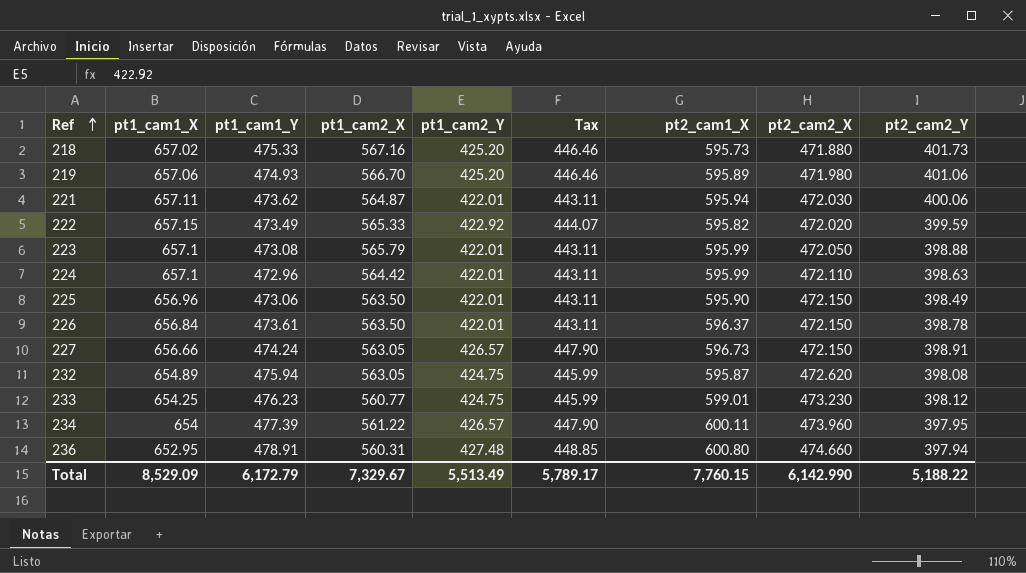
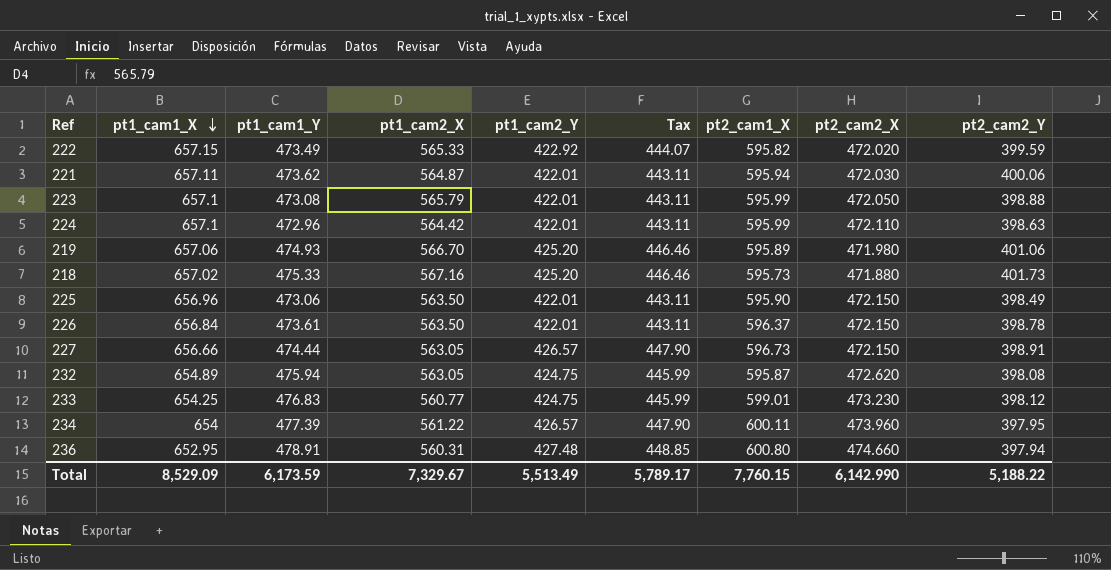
row order: Ref ascending -> pt1_cam1_X descending
227 | pt1_cam1_Y: 474.24 -> 474.44
233 | pt1_cam1_Y: 476.23 -> 476.83
Total | pt1_cam1_Y: 6,172.79 -> 6,173.59

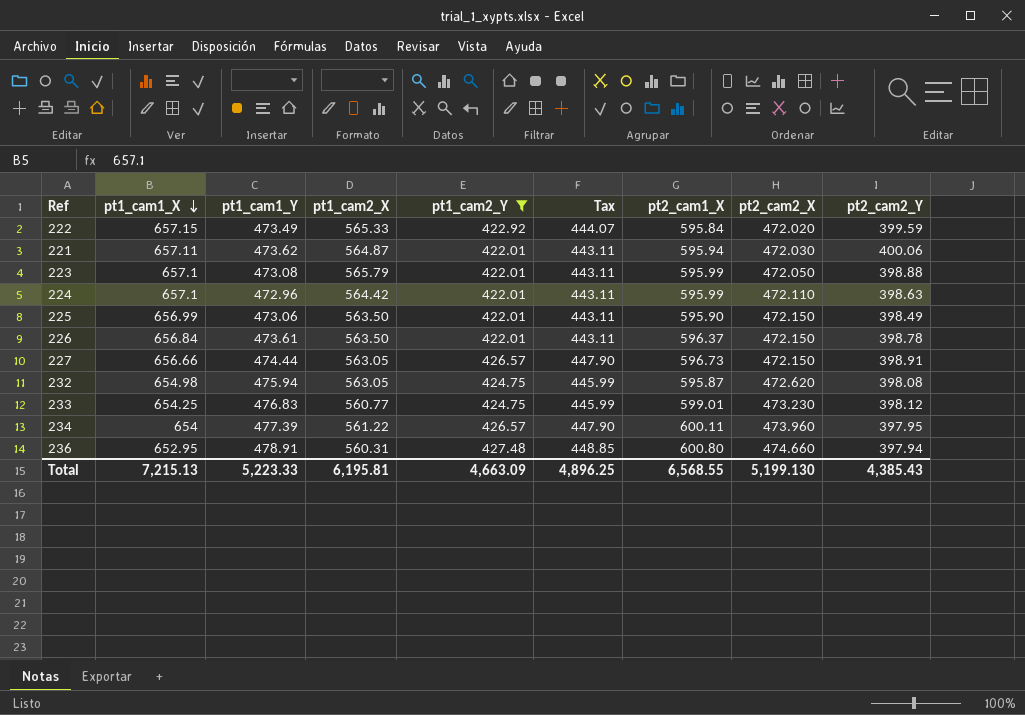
filter: none -> pt1_cam2_Y != 425.20
222 | pt2_cam1_X: 595.82 -> 595.84
225 | pt1_cam1_X: 656.96 -> 656.99
232 | pt1_cam1_X: 654.89 -> 654.98
Total | pt1_cam1_X: 8,529.09 -> 7,215.13
Total | pt1_cam1_Y: 6,173.59 -> 5,223.33
Total | pt1_cam2_X: 7,329.67 -> 6,195.81
Total | pt1_cam2_Y: 5,513.49 -> 4,663.09
Total | Tax: 5,789.17 -> 4,896.25
Total | pt2_cam1_X: 7,760.15 -> 6,568.55
Total | pt2_cam2_X: 6,142.990 -> 5,199.130
Total | pt2_cam2_Y: 5,188.22 -> 4,385.43

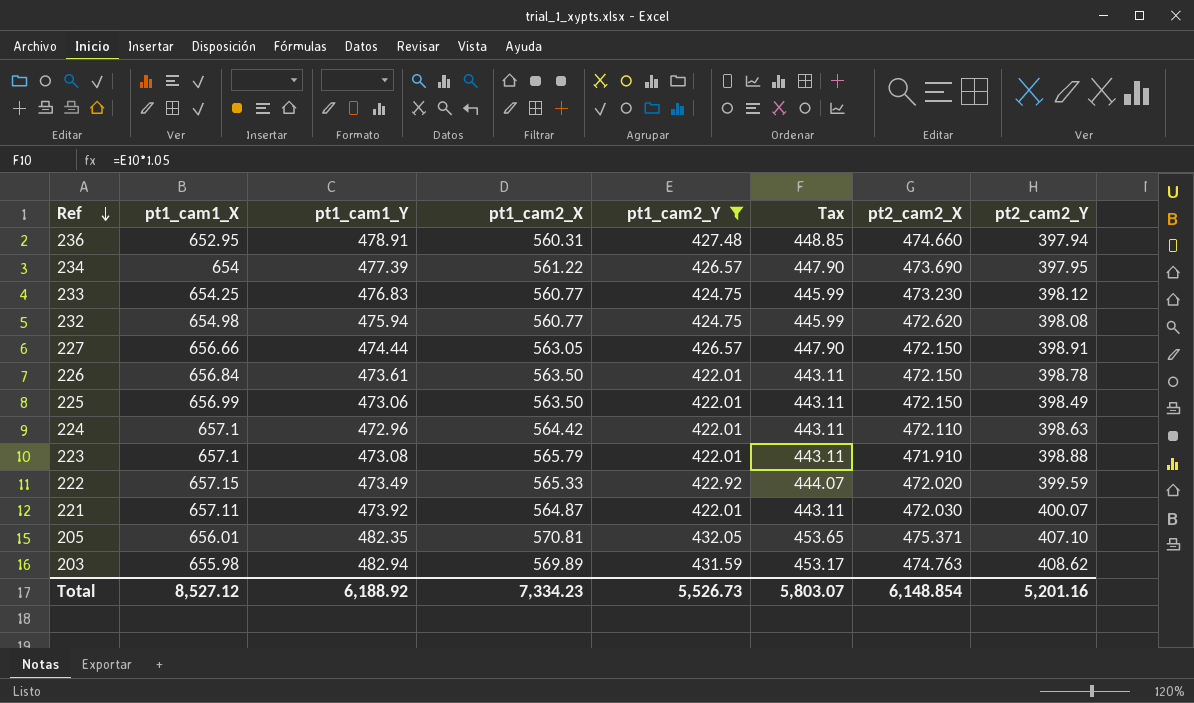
row order: pt1_cam1_X descending -> Ref descending
column pt2_cam1_X | position: 7 -> none
234 | pt2_cam2_X: 473.960 -> 473.690
232 | pt1_cam2_X: 563.05 -> 560.77
223 | pt2_cam2_X: 472.050 -> 471.910
221 | pt1_cam1_Y: 473.62 -> 473.92
221 | pt2_cam2_Y: 400.06 -> 400.07
row 205: none -> 656.01 | 482.35 | 570.81 | 432.05 | 453.65 | 475.371 | 407.10
row 203: none -> 655.98 | 482.94 | 569.89 | 431.59 | 453.17 | 474.763 | 408.62
Total | pt1_cam1_X: 7,215.13 -> 8,527.12
Total | pt1_cam1_Y: 5,223.33 -> 6,188.92
Total | pt1_cam2_X: 6,195.81 -> 7,334.23
Total | pt1_cam2_Y: 4,663.09 -> 5,526.73
Total | Tax: 4,896.25 -> 5,803.07
Total | pt2_cam2_X: 5,199.130 -> 6,148.854
Total | pt2_cam2_Y: 4,385.43 -> 5,201.16

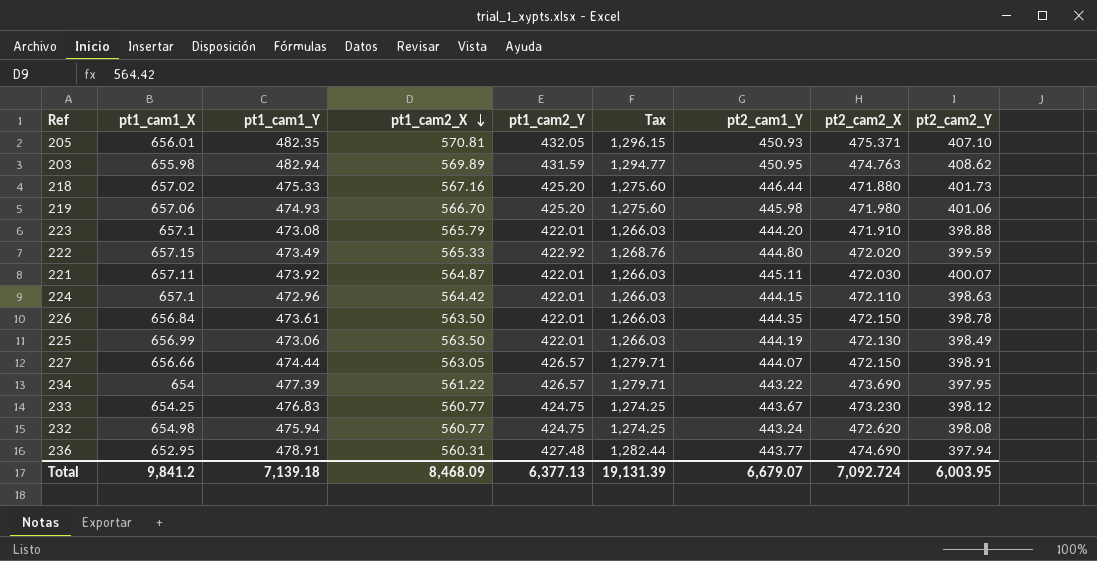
filter: pt1_cam2_Y != 425.20 -> none
row order: Ref descending -> pt1_cam2_X descending
column Tax | formula: [pt1_cam2_Y] * 1.05 -> [pt1_cam2_Y] * 3
column pt2_cam1_Y | position: none -> 7
225 | pt2_cam2_X: 472.150 -> 472.130
236 | pt2_cam2_X: 474.660 -> 474.690
Total | pt1_cam1_X: 8,527.12 -> 9,841.2
Total | pt1_cam1_Y: 6,188.92 -> 7,139.18
Total | pt1_cam2_X: 7,334.23 -> 8,468.09
Total | pt1_cam2_Y: 5,526.73 -> 6,377.13
Total | Tax: 5,803.07 -> 19,131.39
Total | pt2_cam2_X: 6,148.854 -> 7,092.724
Total | pt2_cam2_Y: 5,201.16 -> 6,003.95

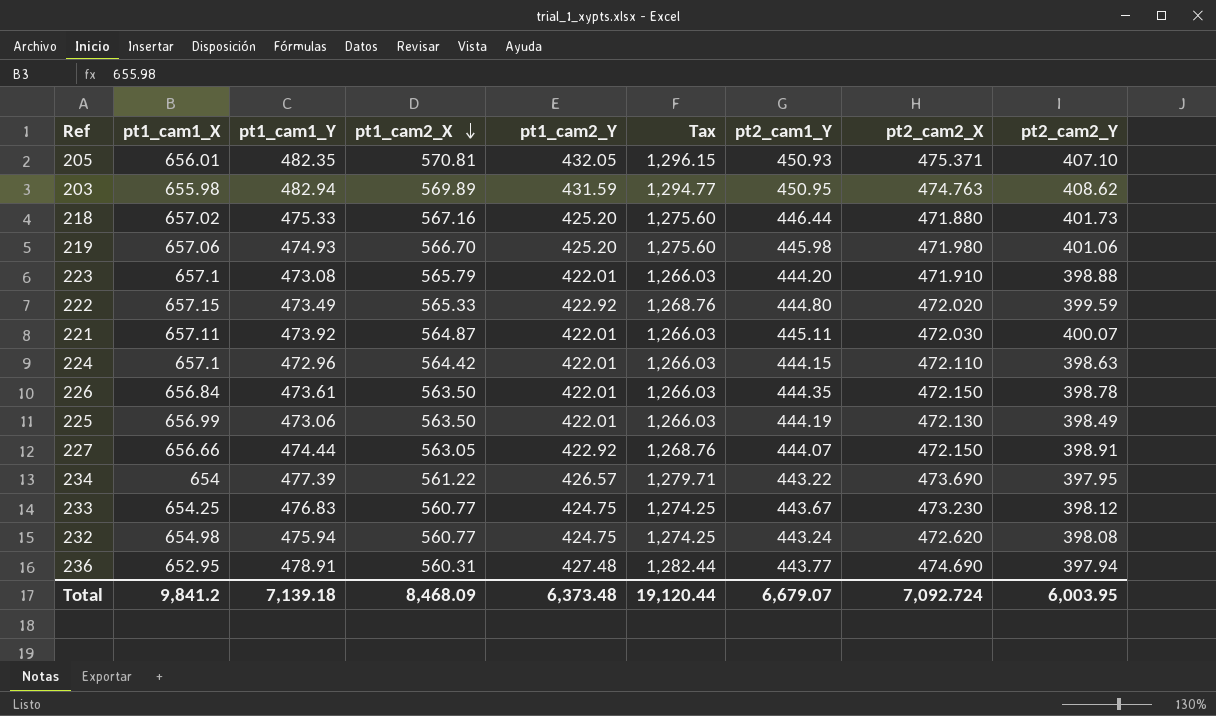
227 | pt1_cam2_Y: 426.57 -> 422.92
227 | Tax: 1,279.71 -> 1,268.76
Total | pt1_cam2_Y: 6,377.13 -> 6,373.48
Total | Tax: 19,131.39 -> 19,120.44

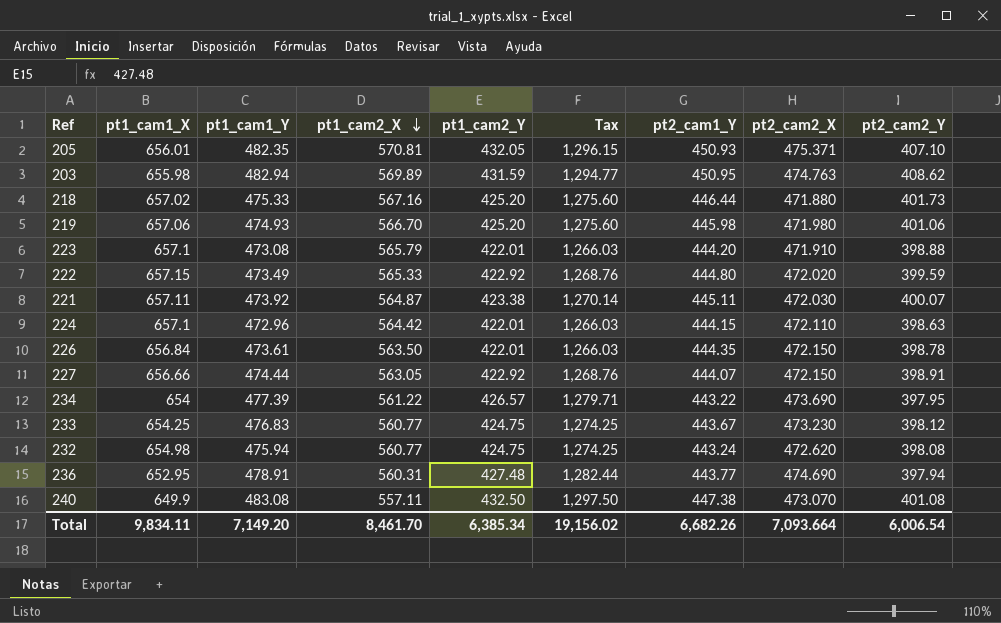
row 225: 656.99 | 473.06 | 563.50 | 422.01 | 1,266.03 | 444.19 | 472.130 | 398.49 -> none
221 | pt1_cam2_Y: 422.01 -> 423.38
221 | Tax: 1,266.03 -> 1,270.14
row 240: none -> 649.9 | 483.08 | 557.11 | 432.50 | 1,297.50 | 447.38 | 473.070 | 401.08
Total | pt1_cam1_X: 9,841.2 -> 9,834.11
Total | pt1_cam1_Y: 7,139.18 -> 7,149.20
Total | pt1_cam2_X: 8,468.09 -> 8,461.70
Total | pt1_cam2_Y: 6,373.48 -> 6,385.34
Total | Tax: 19,120.44 -> 19,156.02
Total | pt2_cam1_Y: 6,679.07 -> 6,682.26
Total | pt2_cam2_X: 7,092.724 -> 7,093.664
Total | pt2_cam2_Y: 6,003.95 -> 6,006.54

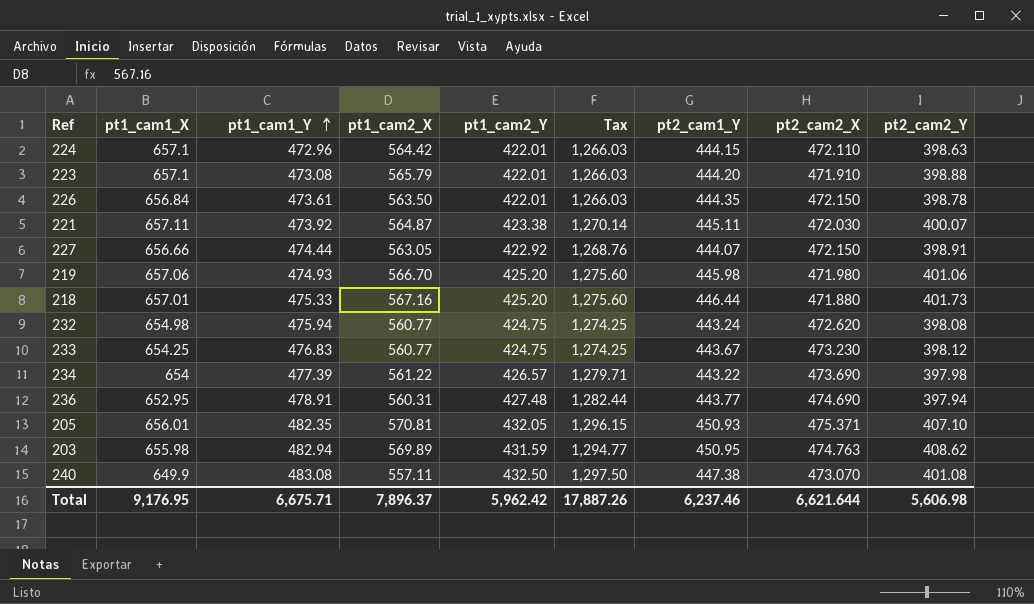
row order: pt1_cam2_X descending -> pt1_cam1_Y ascending
row 222: 657.15 | 473.49 | 565.33 | 422.92 | 1,268.76 | 444.80 | 472.020 | 399.59 -> none
218 | pt1_cam1_X: 657.02 -> 657.01
234 | pt2_cam2_Y: 397.95 -> 397.98
Total | pt1_cam1_X: 9,834.11 -> 9,176.95
Total | pt1_cam1_Y: 7,149.20 -> 6,675.71
Total | pt1_cam2_X: 8,461.70 -> 7,896.37
Total | pt1_cam2_Y: 6,385.34 -> 5,962.42
Total | Tax: 19,156.02 -> 17,887.26
Total | pt2_cam1_Y: 6,682.26 -> 6,237.46
Total | pt2_cam2_X: 7,093.664 -> 6,621.644
Total | pt2_cam2_Y: 6,006.54 -> 5,606.98

